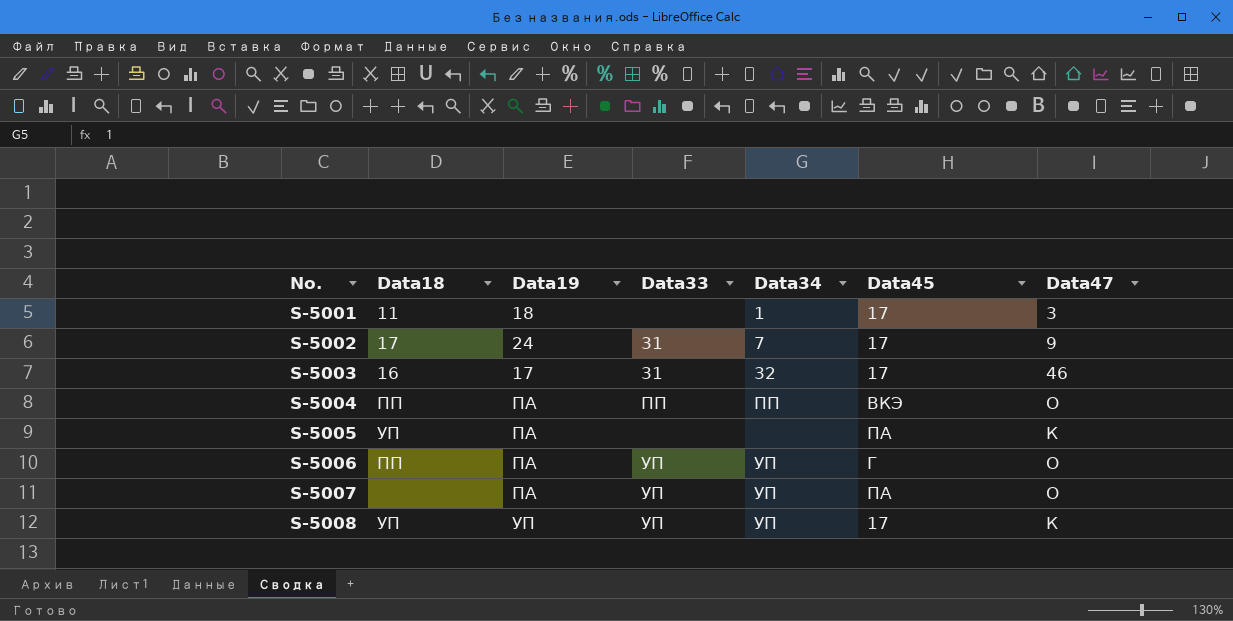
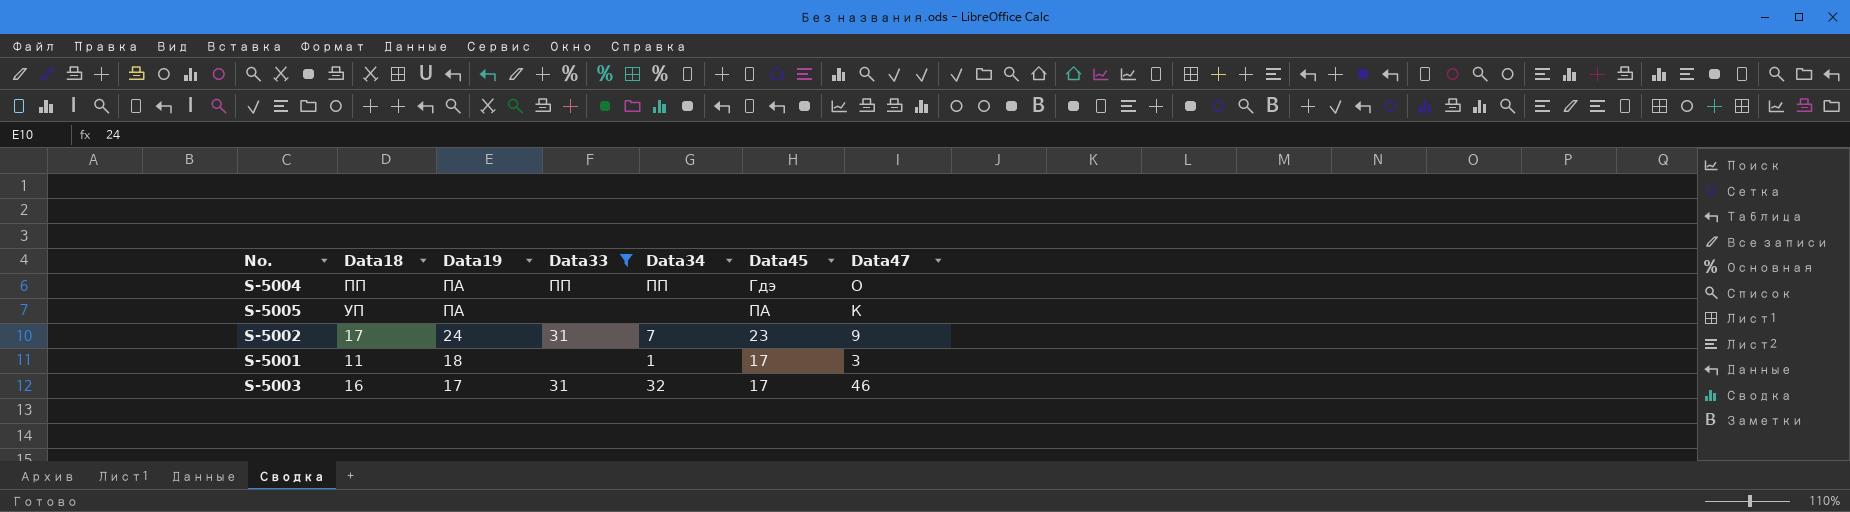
filter: none -> Data33 != УП
row order: No. ascending -> Data19 descending
S-5004 | Data45: ВКЭ -> Гдэ
S-5002 | Data45: 17 -> 23

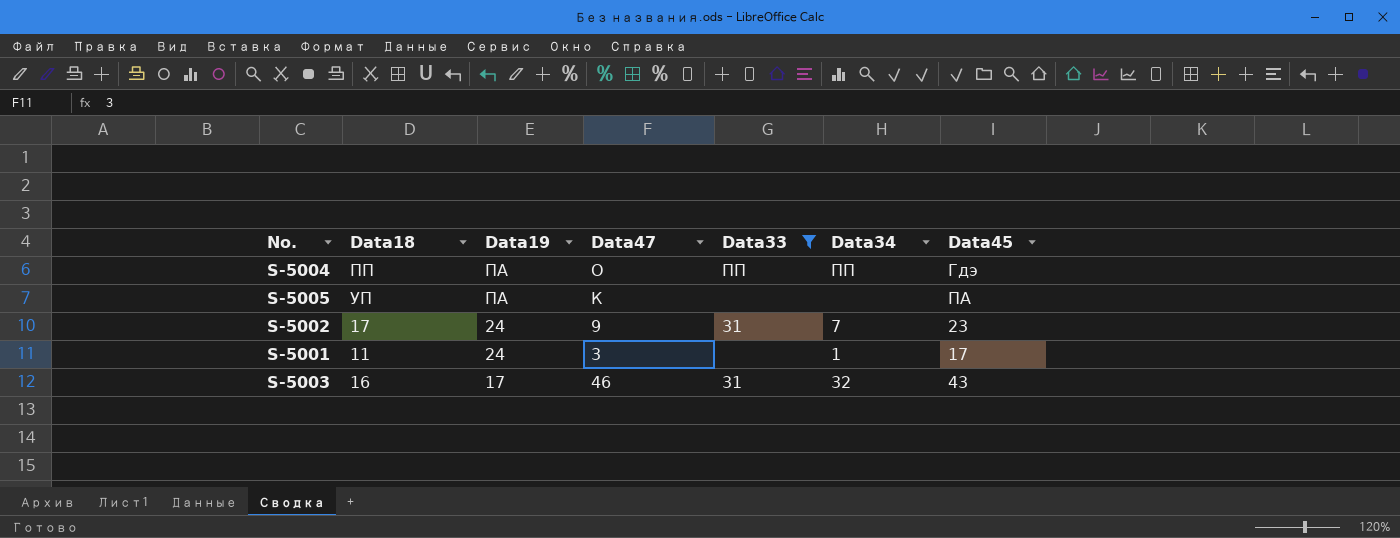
column Data47 | position: 7 -> 4
S-5001 | Data19: 18 -> 24
S-5003 | Data45: 17 -> 43

